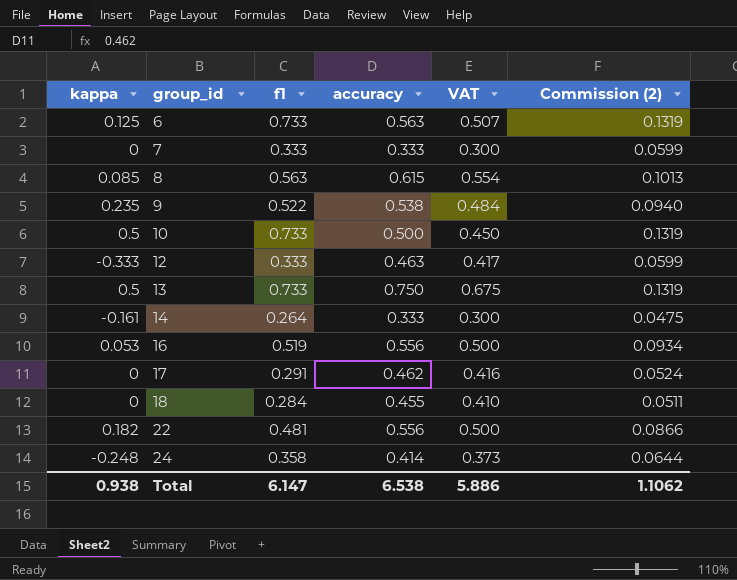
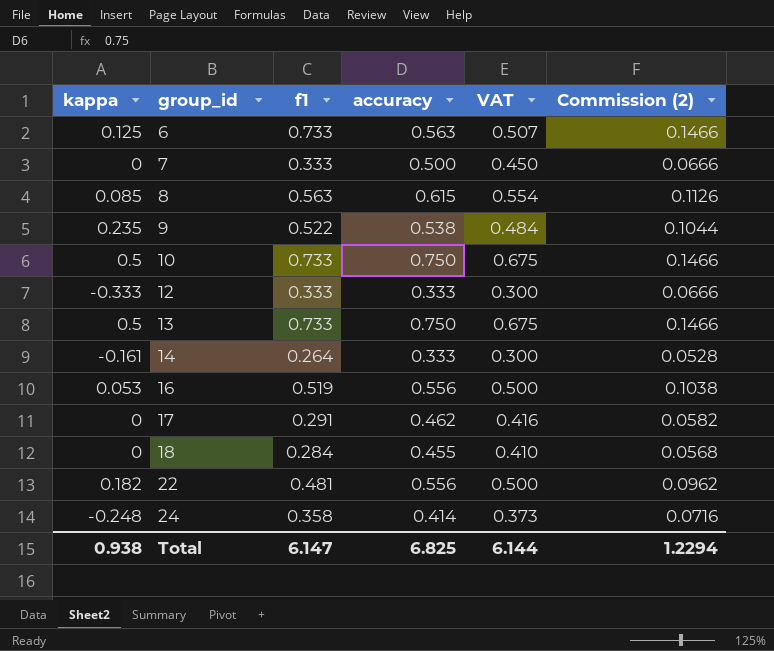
column Commission (2) | formula: [f1] * 0.18 -> [f1] * 0.2
7 | accuracy: 0.333 -> 0.500
7 | VAT: 0.300 -> 0.450
10 | accuracy: 0.500 -> 0.750
10 | VAT: 0.450 -> 0.675
12 | accuracy: 0.463 -> 0.333
12 | VAT: 0.417 -> 0.300
Total | accuracy: 6.538 -> 6.825
Total | VAT: 5.886 -> 6.144
Total | Commission (2): 1.1062 -> 1.2294

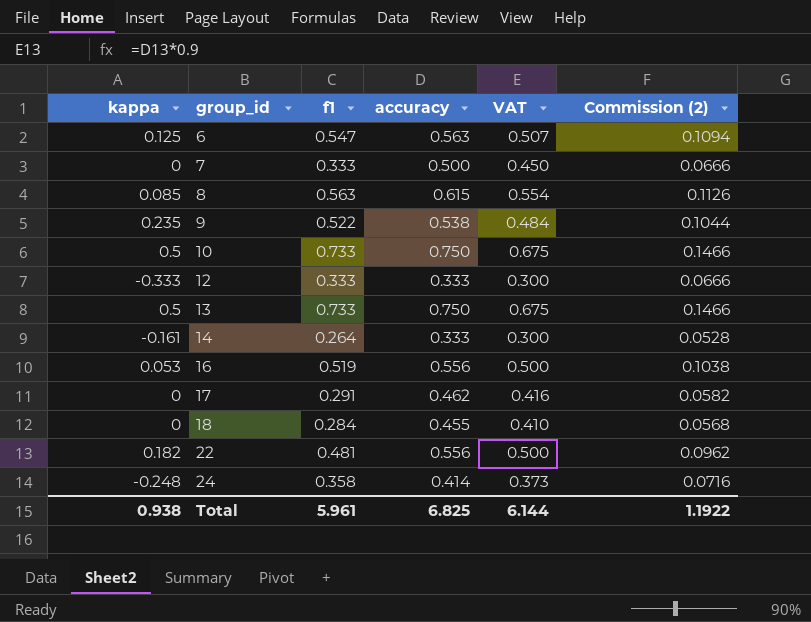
6 | f1: 0.733 -> 0.547
6 | Commission (2): 0.1466 -> 0.1094
Total | f1: 6.147 -> 5.961
Total | Commission (2): 1.2294 -> 1.1922

